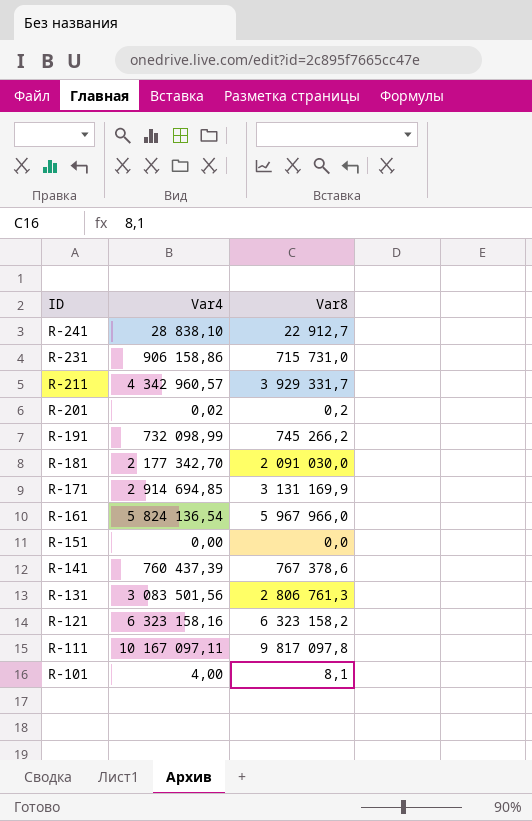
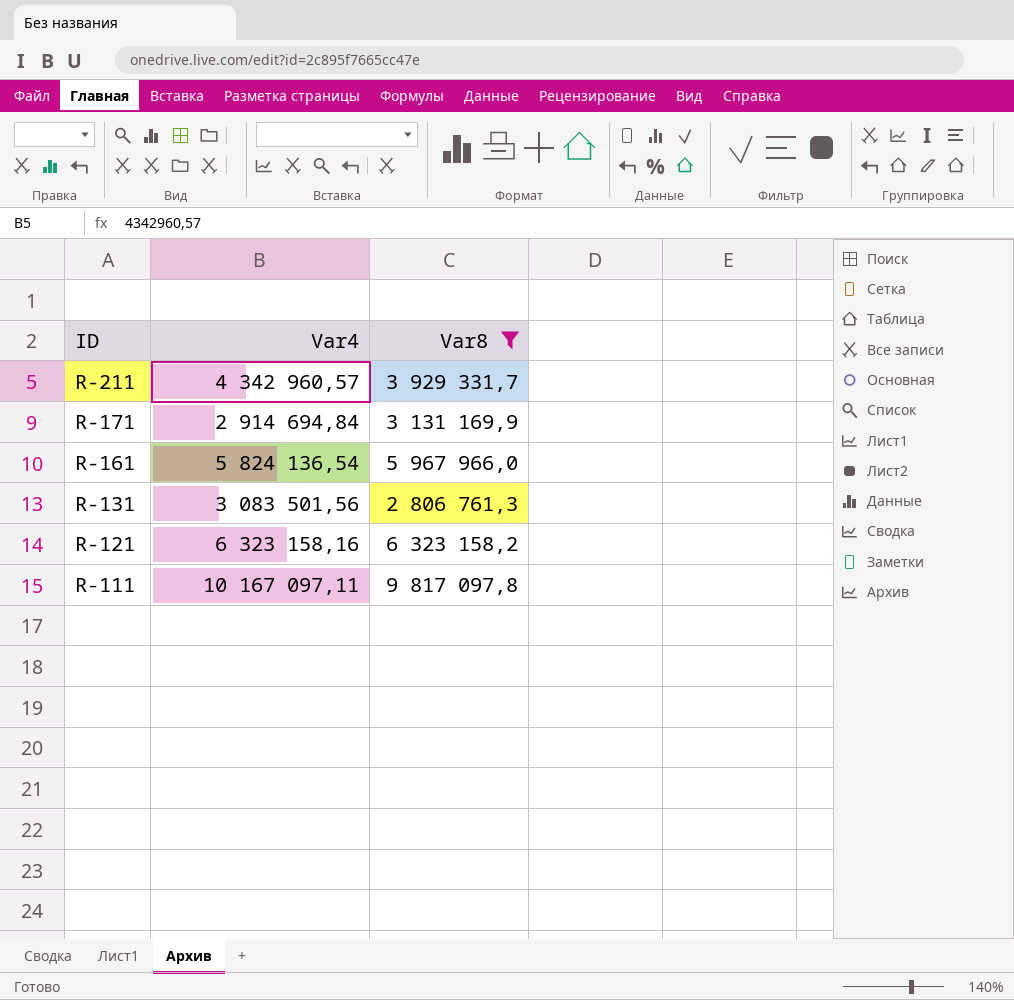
filter: none -> Var8 >= 2 806 761,3
R-171 | Var4: 2 914 694,85 -> 2 914 694,84

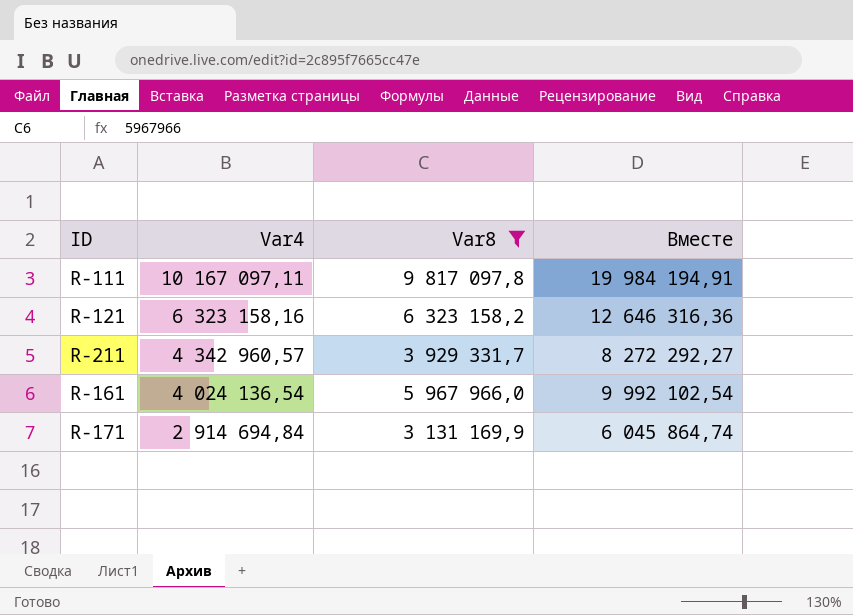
row order: ID descending -> Var4 descending
column Вместе | formula: none -> [Var4] + [Var8]
row R-131: 3 083 501,56 | 2 806 761,3 -> none
R-161 | Var4: 5 824 136,54 -> 4 024 136,54

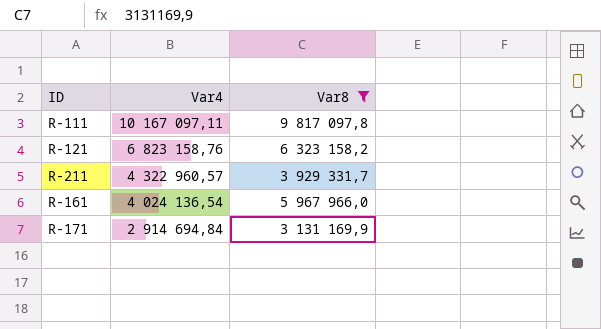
column Вместе | formula: [Var4] + [Var8] -> none
R-121 | Var4: 6 323 158,16 -> 6 823 158,76
R-211 | Var4: 4 342 960,57 -> 4 322 960,57

